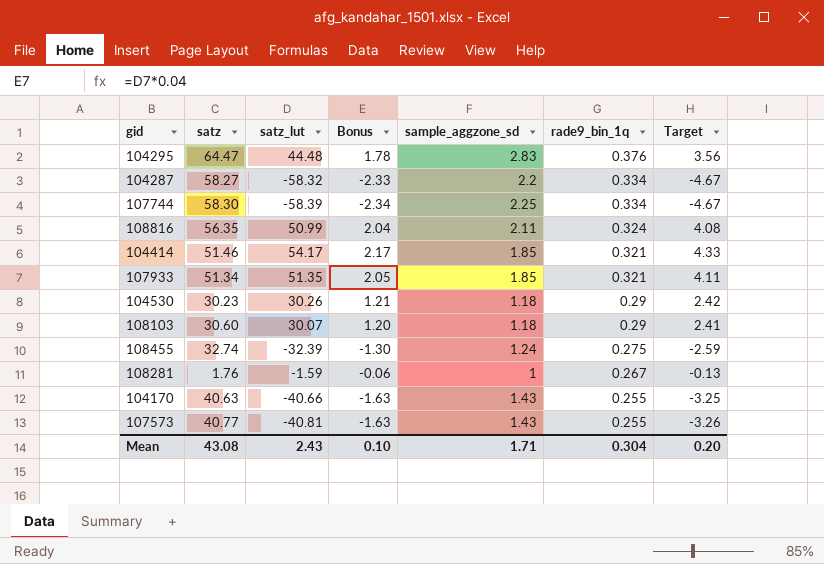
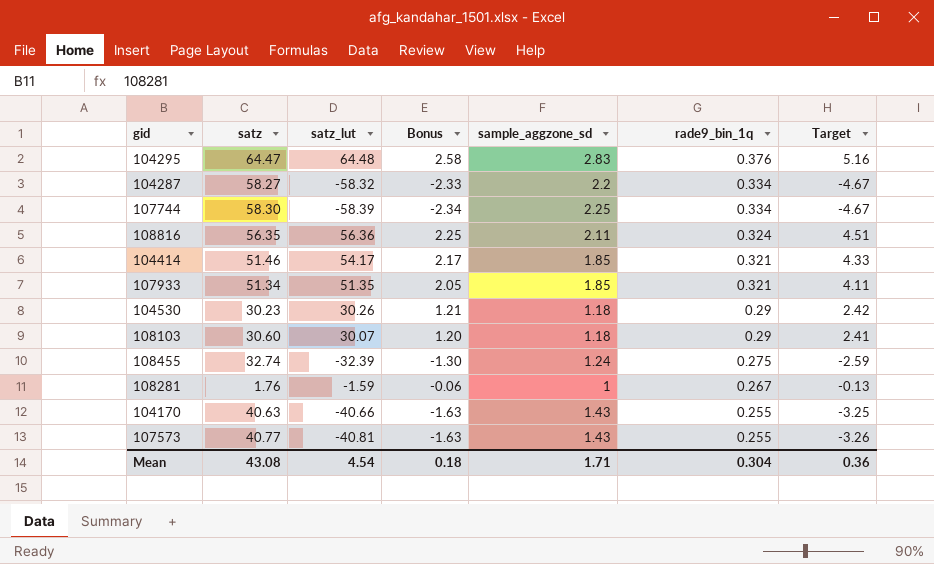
104295 | satz_lut: 44.48 -> 64.48
104295 | Bonus: 1.78 -> 2.58
104295 | Target: 3.56 -> 5.16
108816 | satz_lut: 50.99 -> 56.36
108816 | Bonus: 2.04 -> 2.25
108816 | Target: 4.08 -> 4.51
Mean | satz_lut: 2.43 -> 4.54
Mean | Bonus: 0.10 -> 0.18
Mean | Target: 0.20 -> 0.36

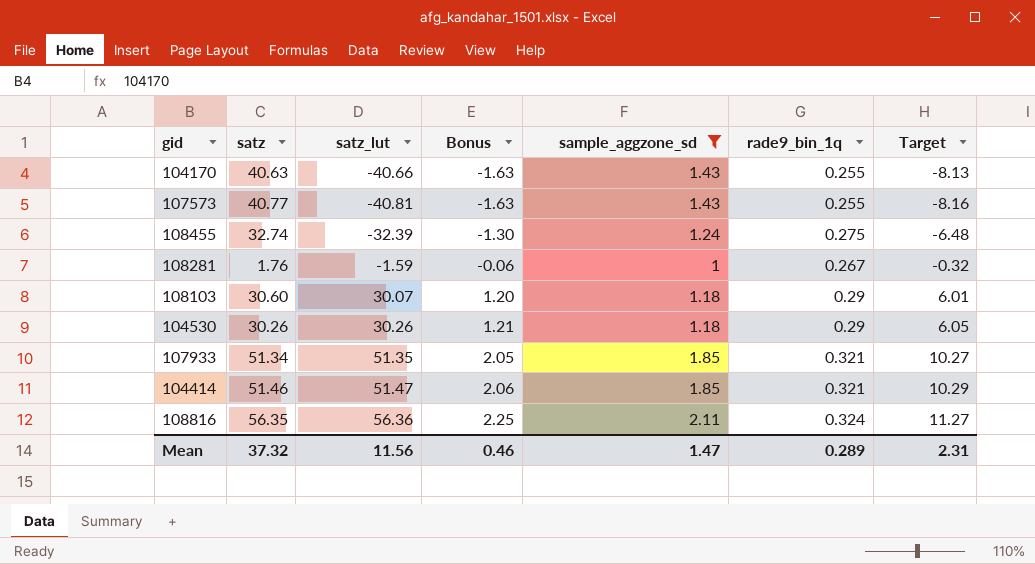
filter: none -> sample_aggzone_sd <= 2.11
row order: rade9_bin_1q descending -> Bonus ascending
column Target | formula: [satz_lut] * 0.08 -> [satz_lut] * 0.2
104530 | satz: 30.23 -> 30.26
104414 | satz_lut: 54.17 -> 51.47
104414 | Bonus: 2.17 -> 2.06
Mean | satz: 43.08 -> 37.32
Mean | satz_lut: 4.54 -> 11.56
Mean | Bonus: 0.18 -> 0.46
Mean | sample_aggzone_sd: 1.71 -> 1.47
Mean | rade9_bin_1q: 0.304 -> 0.289
Mean | Target: 0.36 -> 2.31

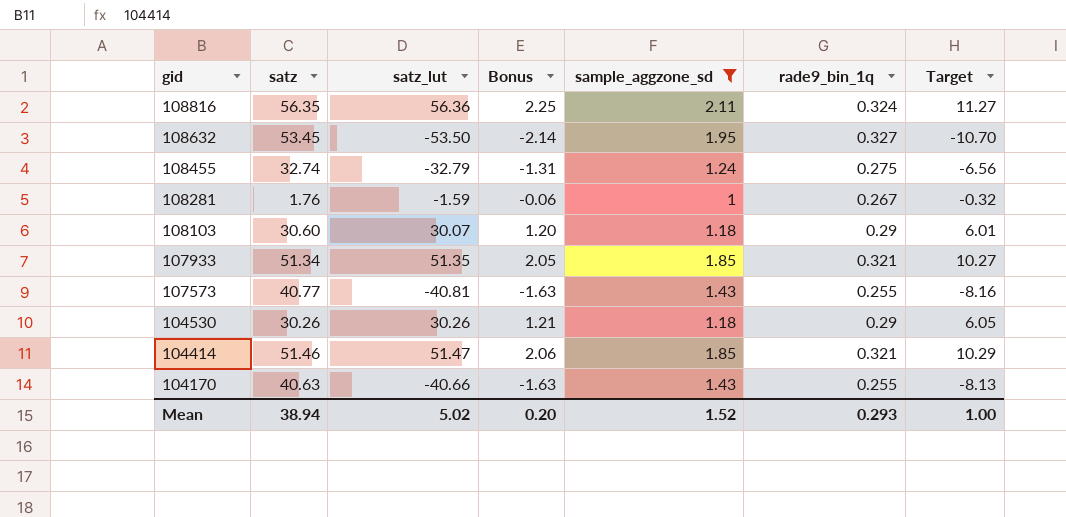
row order: Bonus ascending -> gid descending
row 108632: none -> 53.45 | -53.50 | -2.14 | 1.95 | 0.327 | -10.70
108455 | satz_lut: -32.39 -> -32.79
108455 | Bonus: -1.30 -> -1.31
108455 | Target: -6.48 -> -6.56
Mean | satz: 37.32 -> 38.94
Mean | satz_lut: 11.56 -> 5.02
Mean | Bonus: 0.46 -> 0.20
Mean | sample_aggzone_sd: 1.47 -> 1.52
Mean | rade9_bin_1q: 0.289 -> 0.293
Mean | Target: 2.31 -> 1.00

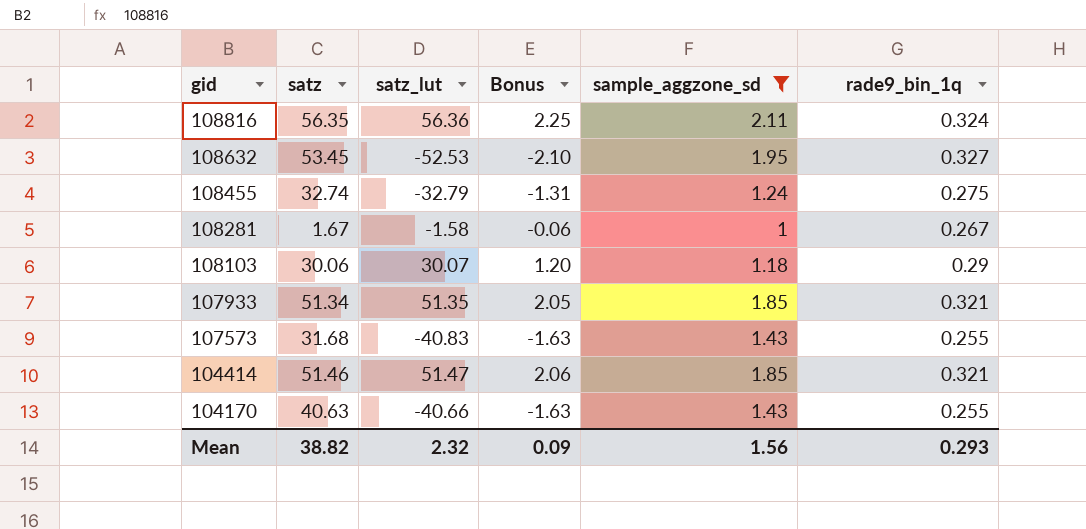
column Target | formula: [satz_lut] * 0.2 -> none
row 104530: 30.26 | 30.26 | 1.21 | 1.18 | 0.29 | 6.05 -> none
108632 | satz_lut: -53.50 -> -52.53
108632 | Bonus: -2.14 -> -2.10
108281 | satz: 1.76 -> 1.67
108281 | satz_lut: -1.59 -> -1.58
108103 | satz: 30.60 -> 30.06
107573 | satz: 40.77 -> 31.68
107573 | satz_lut: -40.81 -> -40.83
Mean | satz: 38.94 -> 38.82
Mean | satz_lut: 5.02 -> 2.32
Mean | Bonus: 0.20 -> 0.09
Mean | sample_aggzone_sd: 1.52 -> 1.56

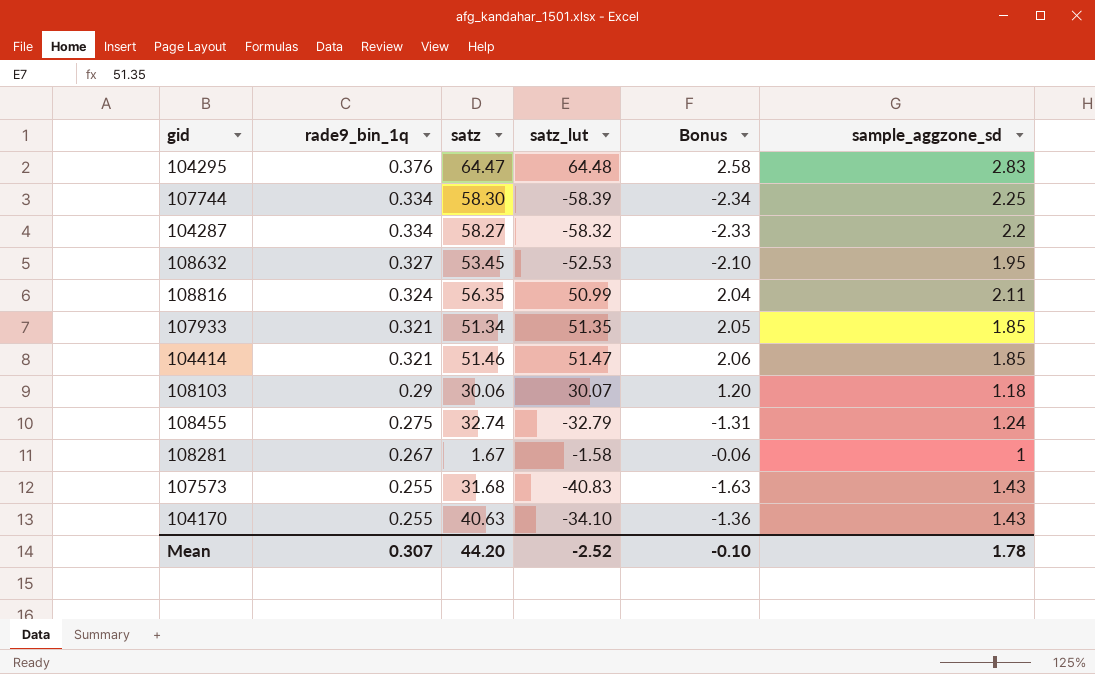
filter: sample_aggzone_sd <= 2.11 -> none
row order: gid descending -> rade9_bin_1q descending
column rade9_bin_1q | position: 6 -> 2
108816 | satz_lut: 56.36 -> 50.99
108816 | Bonus: 2.25 -> 2.04
104170 | satz_lut: -40.66 -> -34.10
104170 | Bonus: -1.63 -> -1.36
Mean | rade9_bin_1q: 0.293 -> 0.307
Mean | satz: 38.82 -> 44.20
Mean | satz_lut: 2.32 -> -2.52
Mean | Bonus: 0.09 -> -0.10
Mean | sample_aggzone_sd: 1.56 -> 1.78

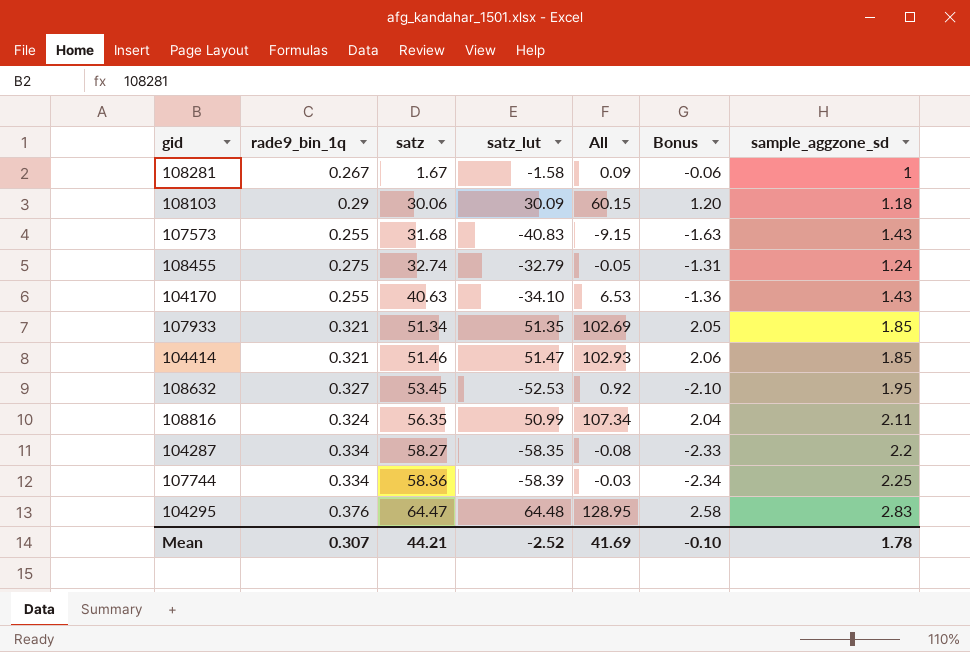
row order: rade9_bin_1q descending -> satz ascending
column All | formula: none -> [satz] + [satz_lut]
108103 | satz_lut: 30.07 -> 30.09
104287 | satz_lut: -58.32 -> -58.35
107744 | satz: 58.30 -> 58.36
Mean | satz: 44.20 -> 44.21

